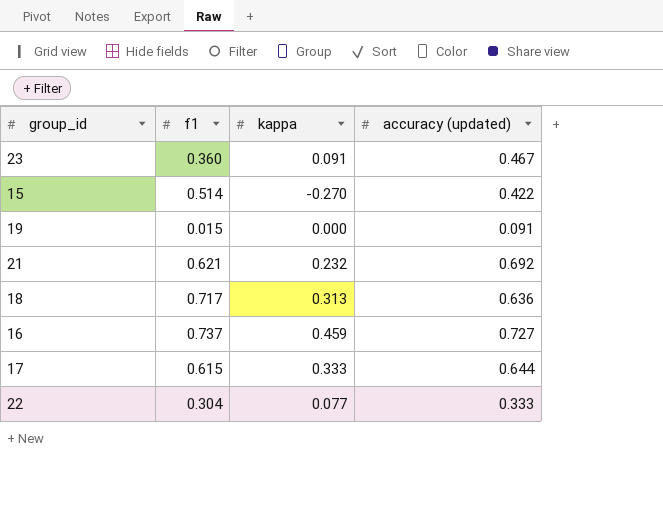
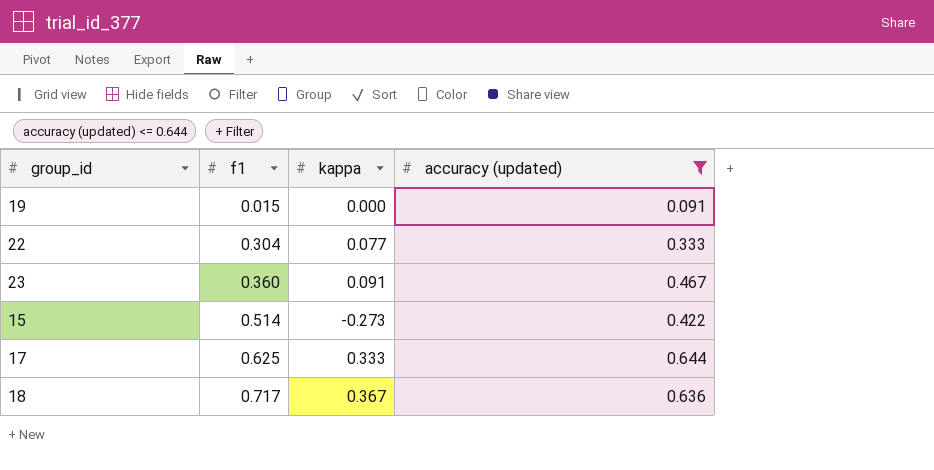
filter: none -> accuracy (updated) <= 0.644
row order: none -> f1 ascending
15 | kappa: -0.270 -> -0.273
17 | f1: 0.615 -> 0.625
18 | kappa: 0.313 -> 0.367

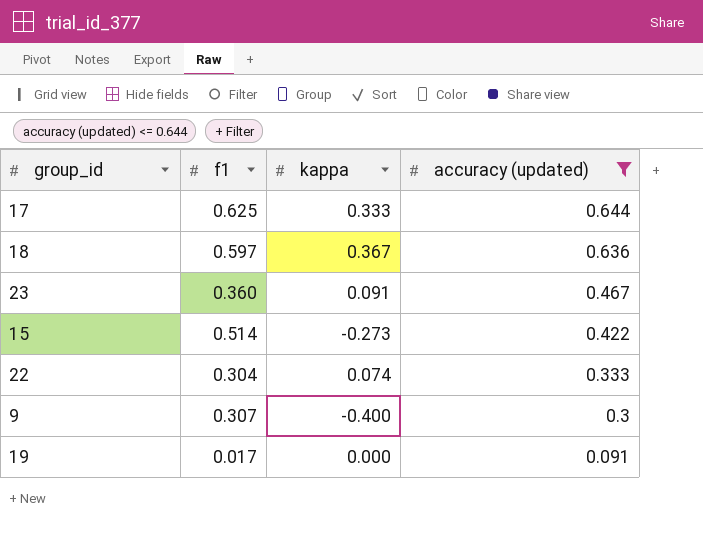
row order: f1 ascending -> accuracy (updated) descending
18 | f1: 0.717 -> 0.597
22 | kappa: 0.077 -> 0.074
row 9: none -> 0.307 | -0.400 | 0.3
19 | f1: 0.015 -> 0.017

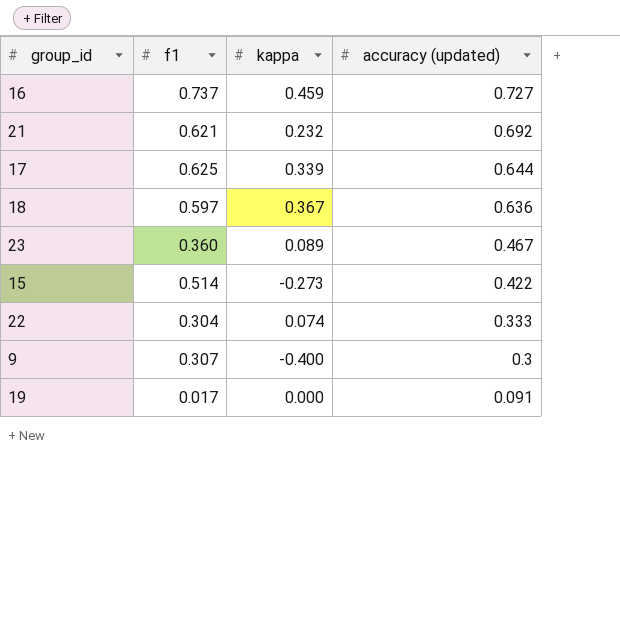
filter: accuracy (updated) <= 0.644 -> none
17 | kappa: 0.333 -> 0.339
23 | kappa: 0.091 -> 0.089

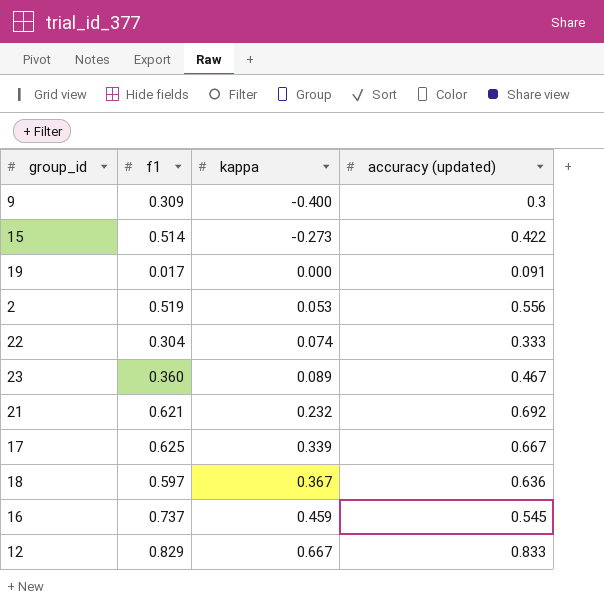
row order: accuracy (updated) descending -> kappa ascending
9 | f1: 0.307 -> 0.309
row 2: none -> 0.519 | 0.053 | 0.556
17 | accuracy (updated): 0.644 -> 0.667
16 | accuracy (updated): 0.727 -> 0.545
row 12: none -> 0.829 | 0.667 | 0.833

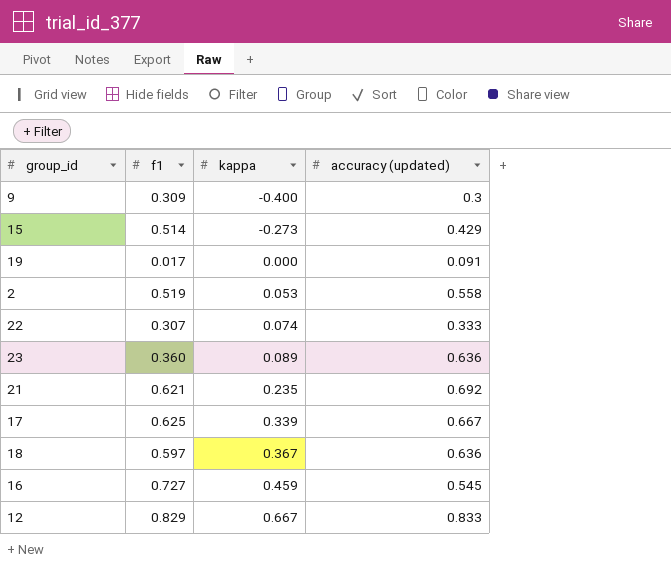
15 | accuracy (updated): 0.422 -> 0.429
2 | accuracy (updated): 0.556 -> 0.558
22 | f1: 0.304 -> 0.307
23 | accuracy (updated): 0.467 -> 0.636
21 | kappa: 0.232 -> 0.235
16 | f1: 0.737 -> 0.727

